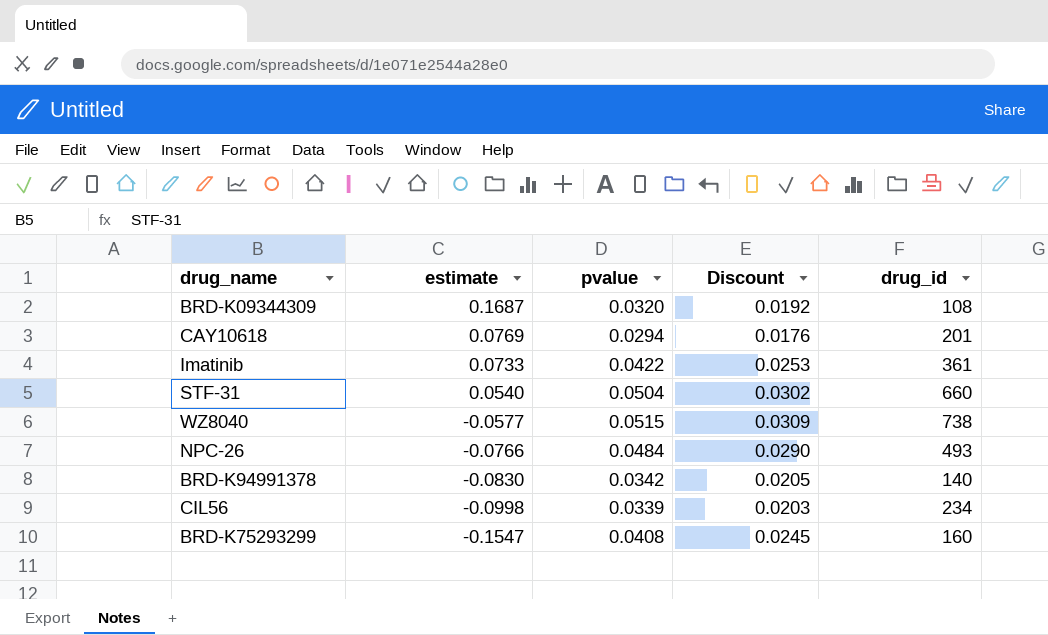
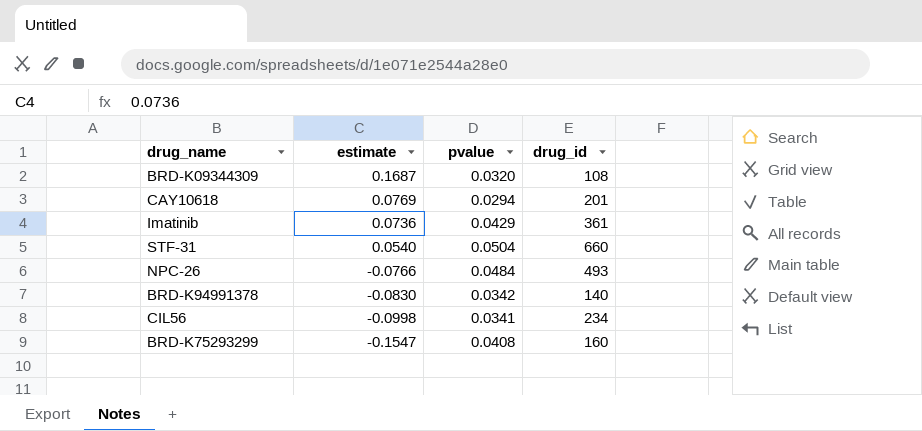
column Discount | formula: [pvalue] * 0.6 -> none
row WZ8040: -0.0577 | 0.0515 | 0.0309 | 738 -> none
Imatinib | estimate: 0.0733 -> 0.0736
Imatinib | pvalue: 0.0422 -> 0.0429
CIL56 | pvalue: 0.0339 -> 0.0341

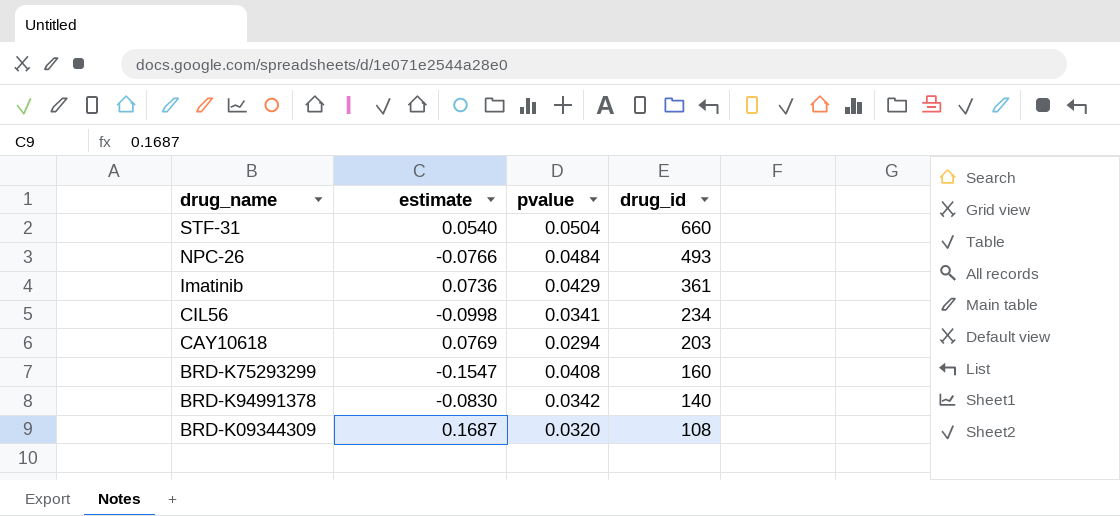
row order: estimate descending -> drug_id descending
CAY10618 | drug_id: 201 -> 203

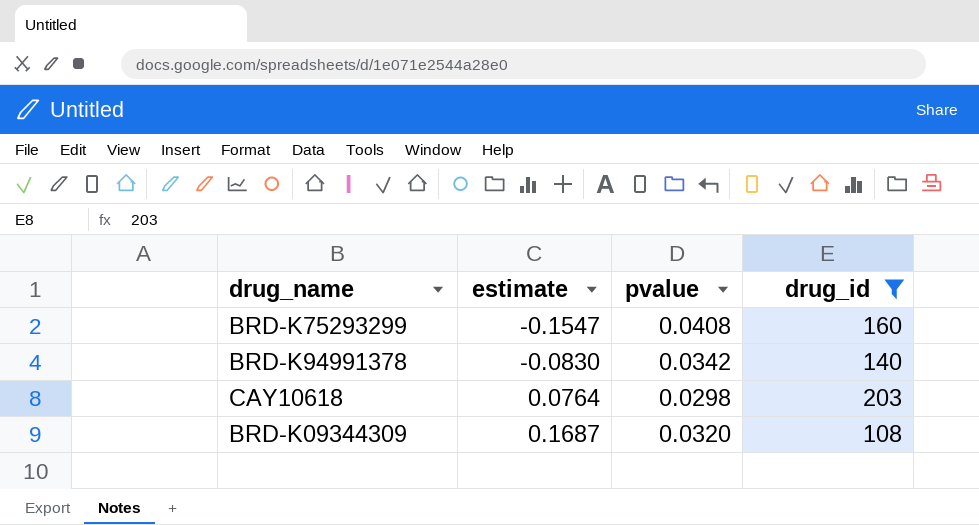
filter: none -> drug_id <= 203
row order: drug_id descending -> estimate ascending
CAY10618 | estimate: 0.0769 -> 0.0764
CAY10618 | pvalue: 0.0294 -> 0.0298

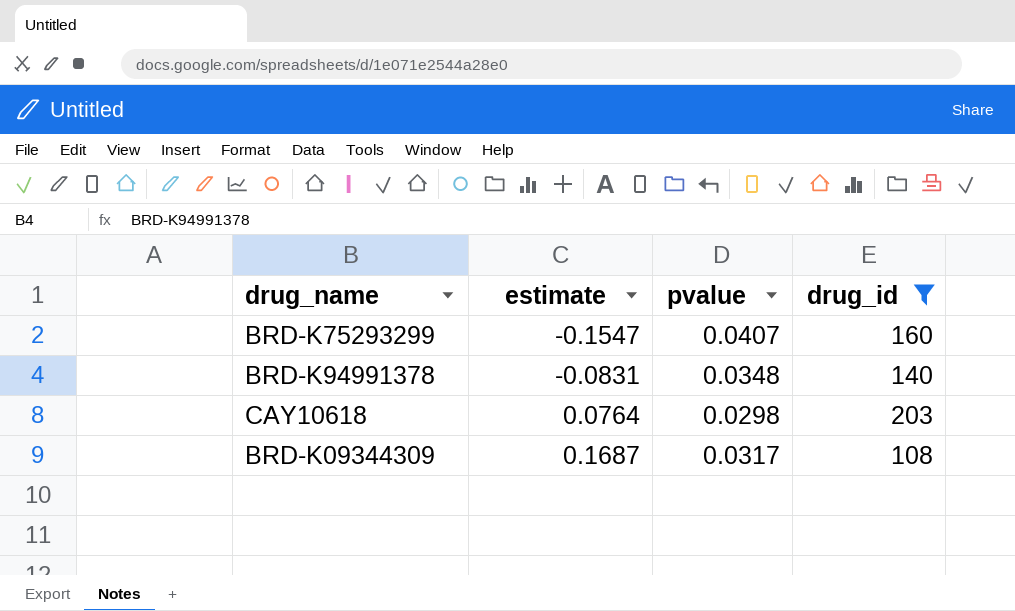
BRD-K75293299 | pvalue: 0.0408 -> 0.0407
BRD-K94991378 | estimate: -0.0830 -> -0.0831
BRD-K94991378 | pvalue: 0.0342 -> 0.0348
BRD-K09344309 | pvalue: 0.0320 -> 0.0317

